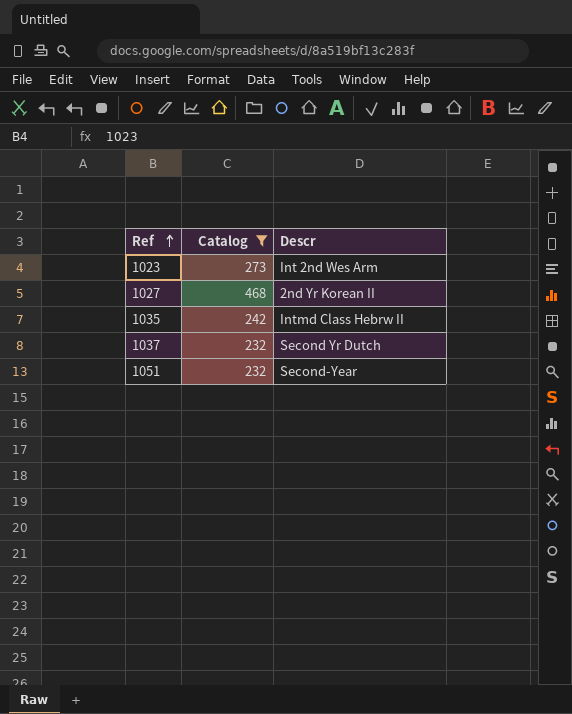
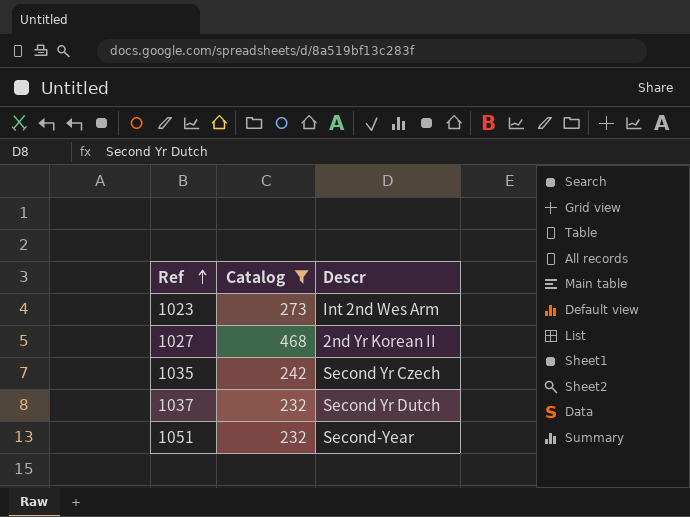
1035 | Descr: Intmd Class Hebrw II -> Second Yr Czech

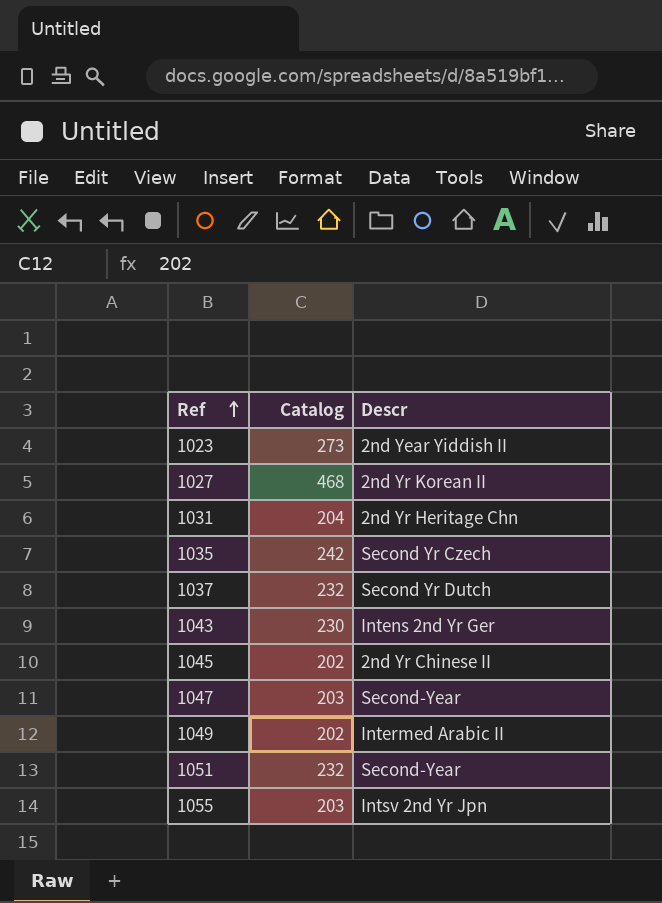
filter: Catalog >= 232 -> none
1023 | Descr: Int 2nd Wes Arm -> 2nd Year Yiddish II

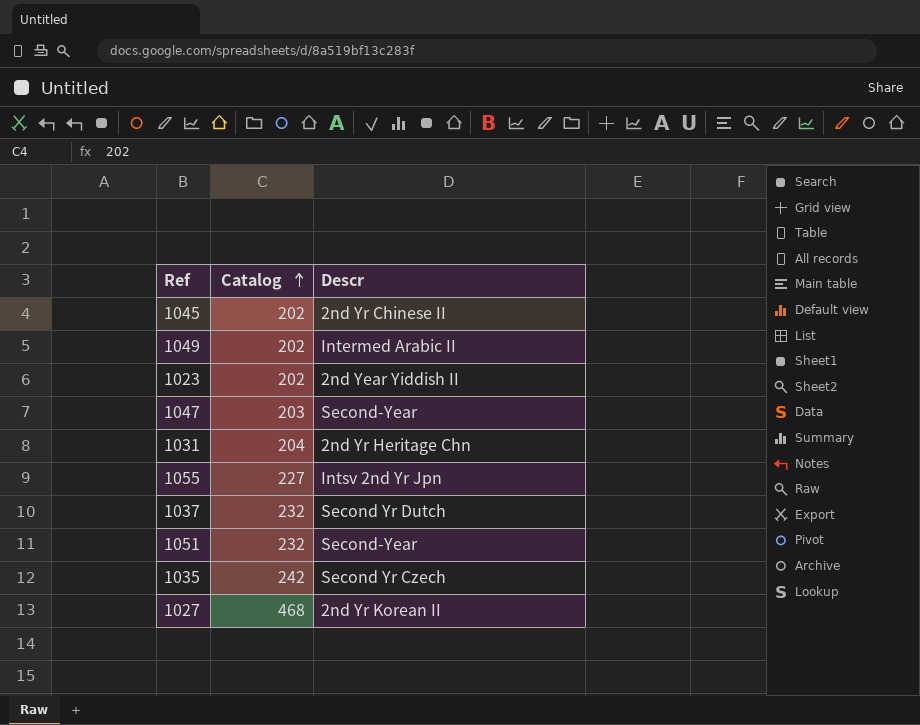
row order: Ref ascending -> Catalog ascending
row 1043: 230 | Intens 2nd Yr Ger -> none
1023 | Catalog: 273 -> 202
1055 | Catalog: 203 -> 227

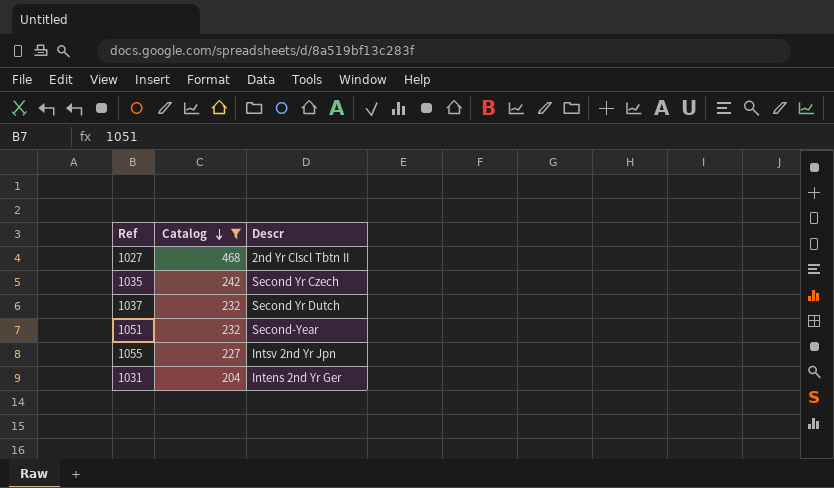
filter: none -> Catalog >= 204
row order: Catalog ascending -> Catalog descending
1027 | Descr: 2nd Yr Korean II -> 2nd Yr Clscl Tbtn II
1031 | Descr: 2nd Yr Heritage Chn -> Intens 2nd Yr Ger

